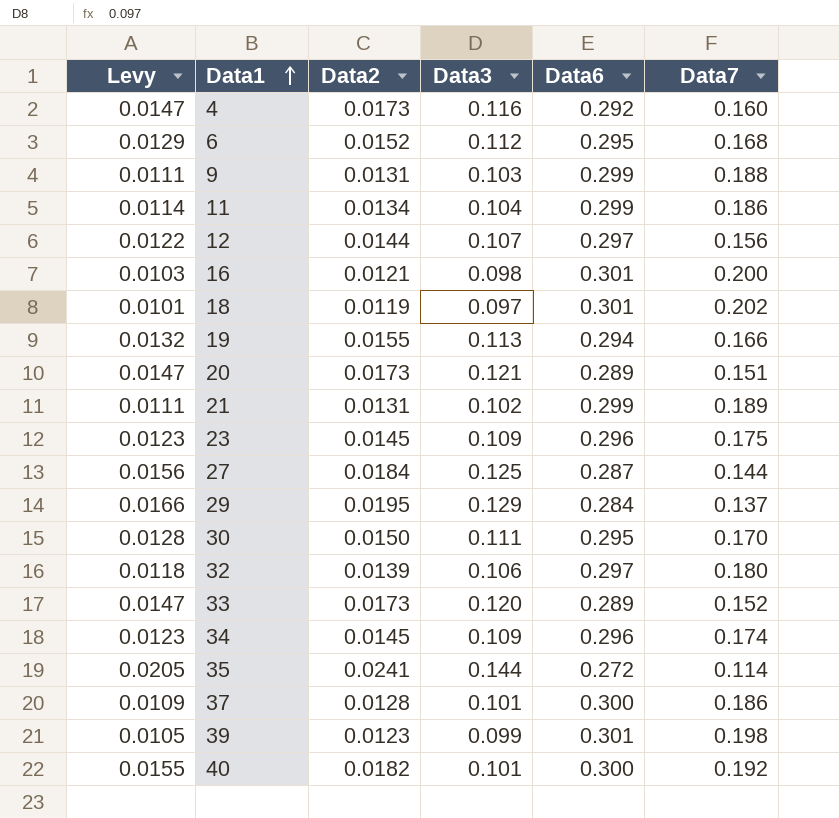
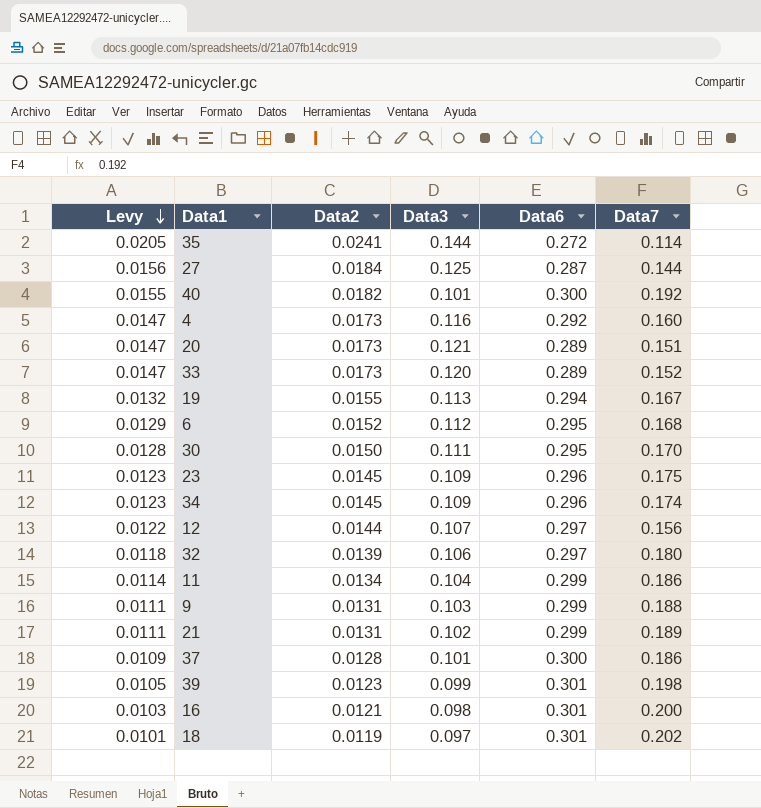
row order: Data1 ascending -> Levy descending
row 29: 0.0166 | 0.0195 | 0.129 | 0.284 | 0.137 -> none
19 | Data7: 0.166 -> 0.167

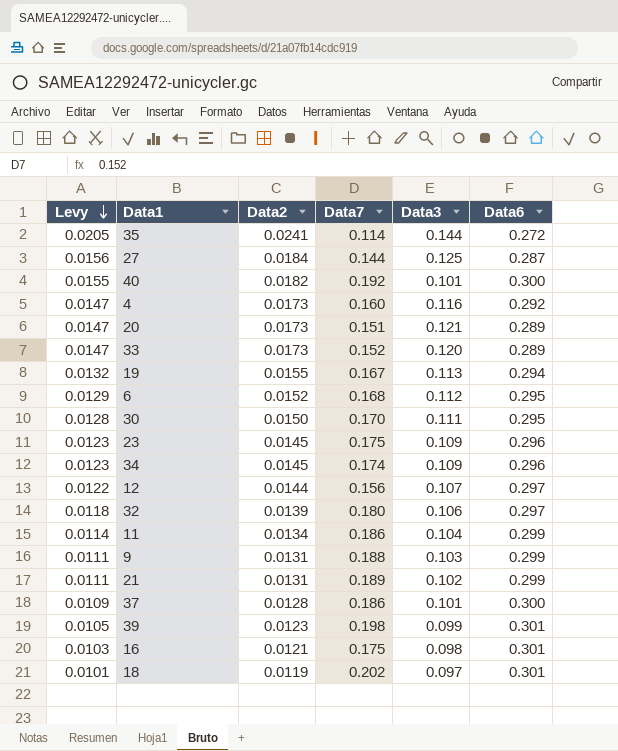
column Data7 | position: 6 -> 4
16 | Data7: 0.200 -> 0.175

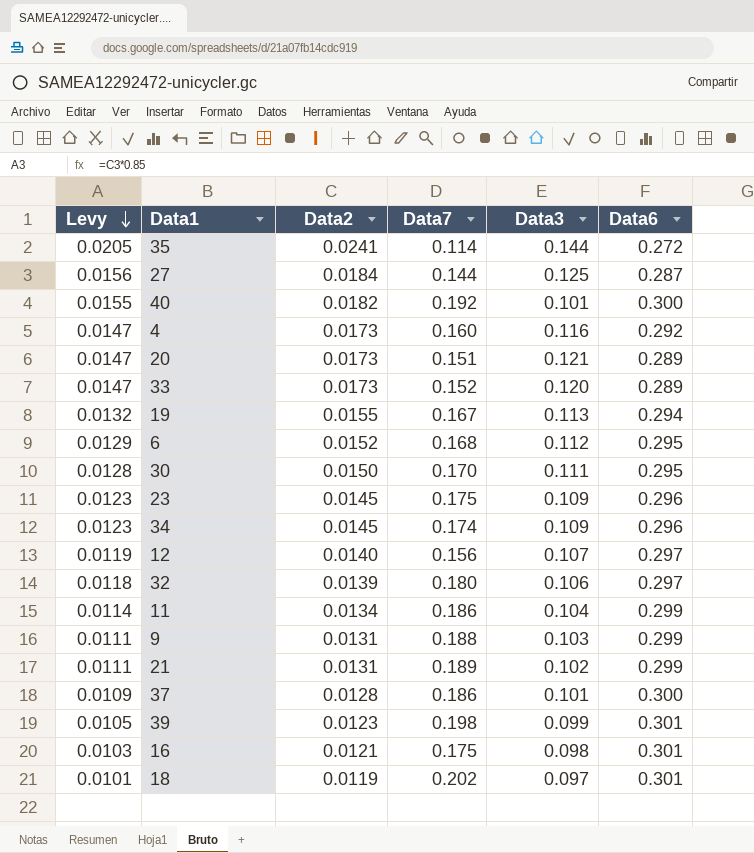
12 | Levy: 0.0122 -> 0.0119
12 | Data2: 0.0144 -> 0.0140

